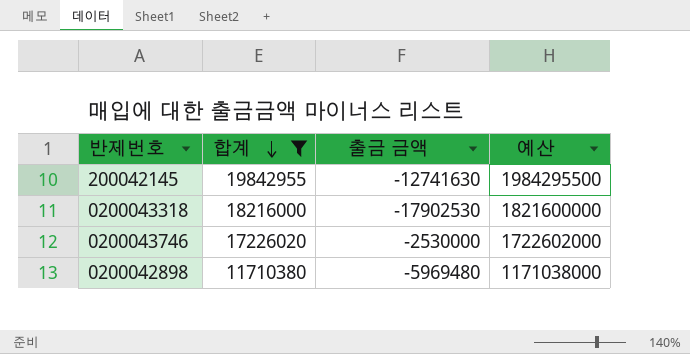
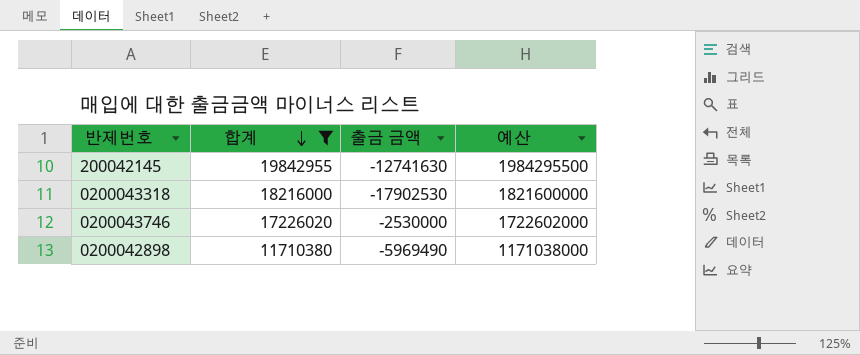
0200042898 | 출금 금액: -5969480 -> -5969490

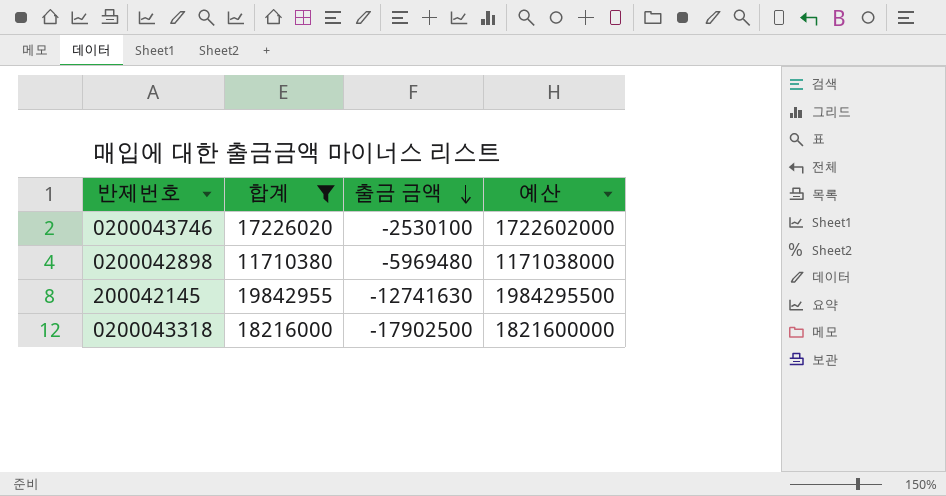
row order: 합계 descending -> 출금 금액 descending
0200043746 | 출금 금액: -2530000 -> -2530100
0200042898 | 출금 금액: -5969490 -> -5969480
0200043318 | 출금 금액: -17902530 -> -17902500

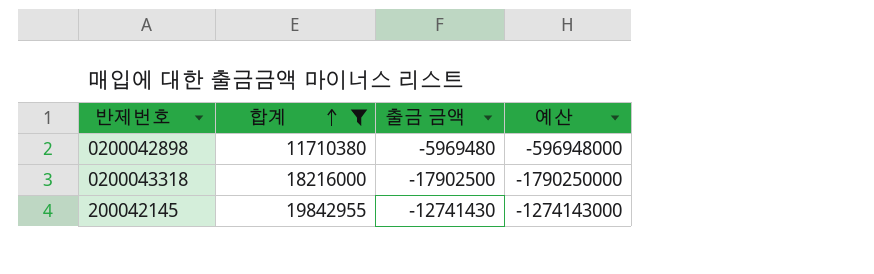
row order: 출금 금액 descending -> 합계 ascending
column 예산 | formula: [합계] * 100 -> [출금 금액] * 100
row 0200043746: 17226020 | -2530100 | 1722602000 -> none
200042145 | 출금 금액: -12741630 -> -12741430

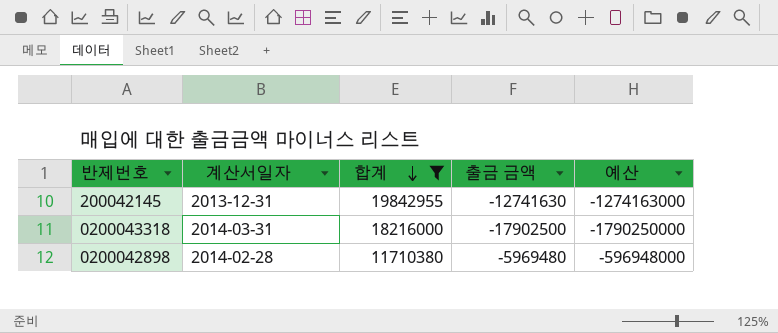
row order: 합계 ascending -> 합계 descending
column 계산서일자 | position: none -> 2
200042145 | 출금 금액: -12741430 -> -12741630
200042145 | 예산: -1274143000 -> -1274163000

